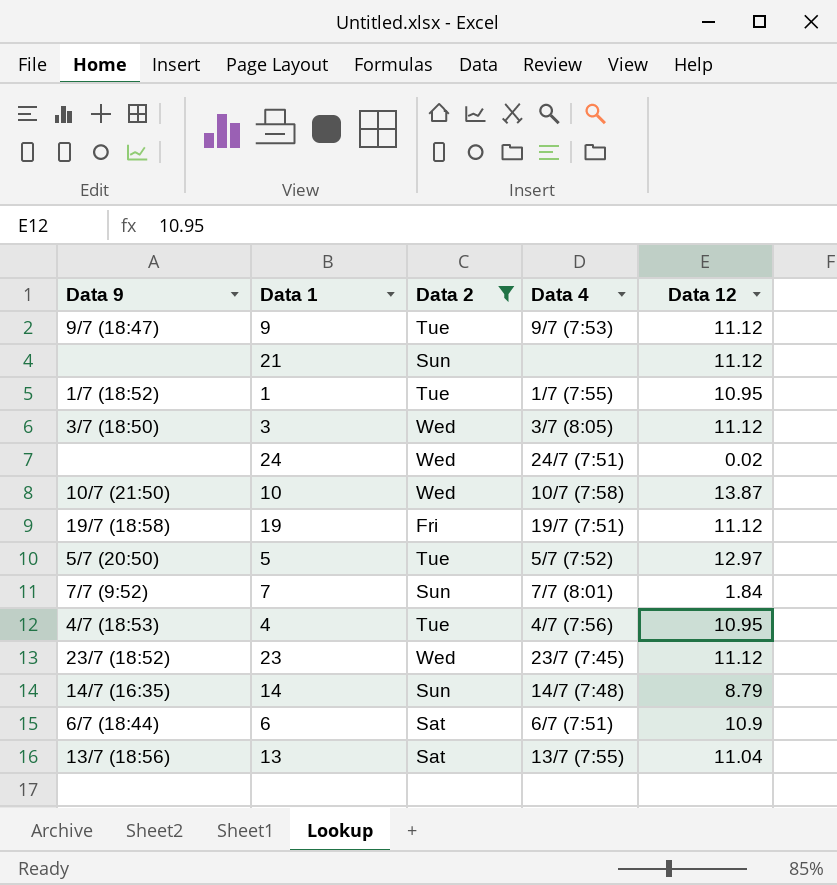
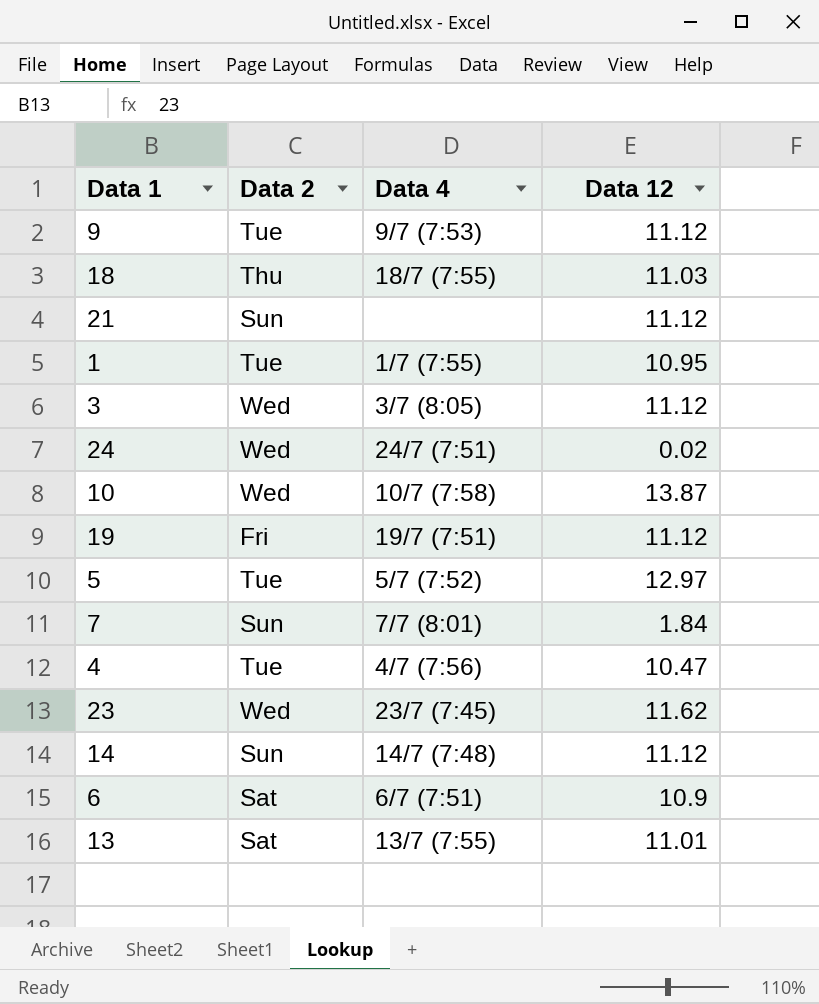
filter: Data 2 != Thu -> none
column Data 9 | position: 1 -> none
4 | Data 12: 10.95 -> 10.47
23 | Data 12: 11.12 -> 11.62
14 | Data 12: 8.79 -> 11.12
13 | Data 12: 11.04 -> 11.01

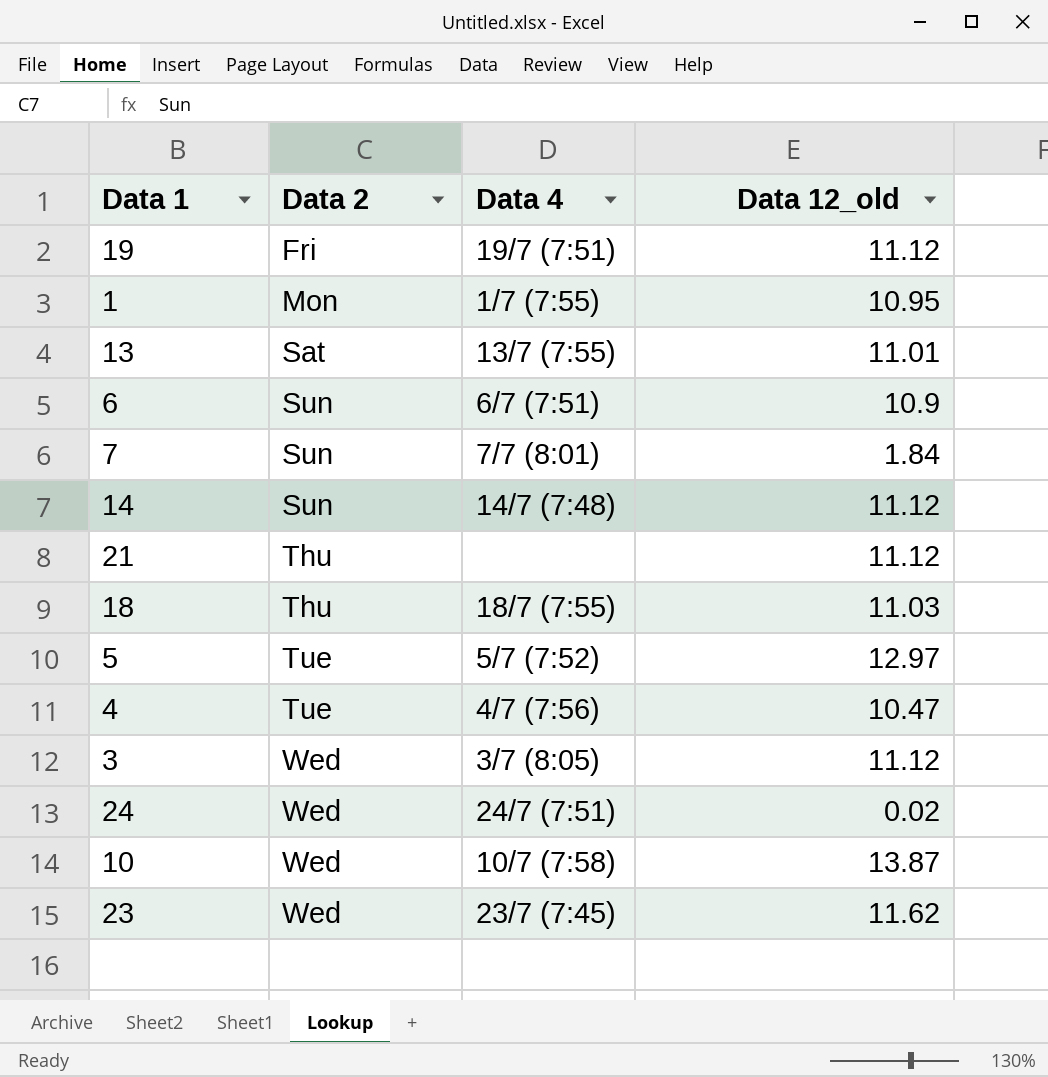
row order: none -> Data 2 ascending
column name: Data 12 -> Data 12_old
row 9: Tue | 9/7 (7:53) | 11.12 -> none
1 | Data 2: Tue -> Mon
6 | Data 2: Sat -> Sun
21 | Data 2: Sun -> Thu

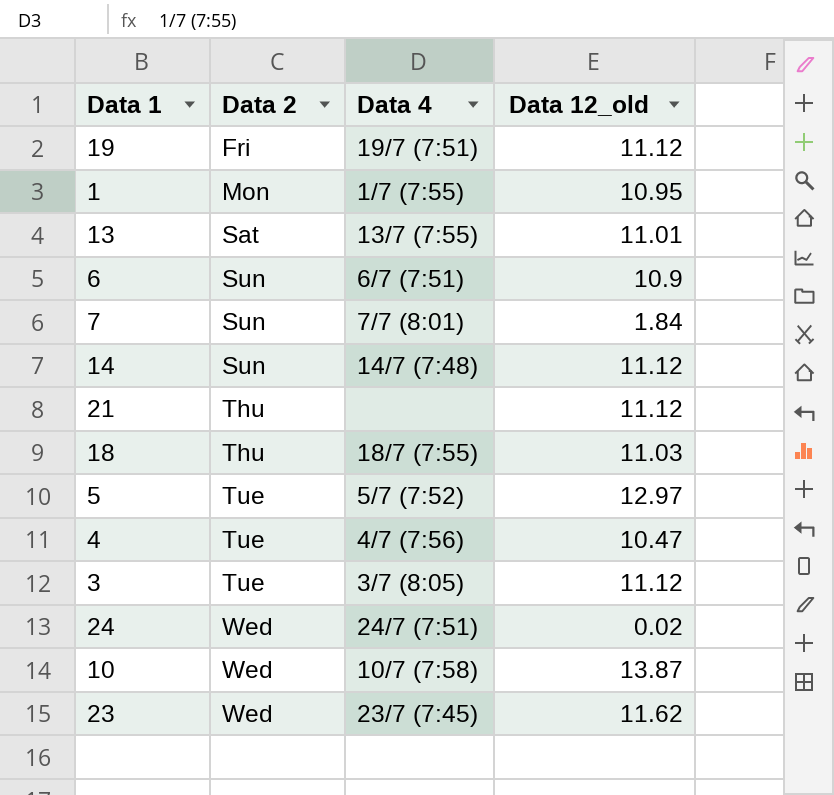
3 | Data 2: Wed -> Tue

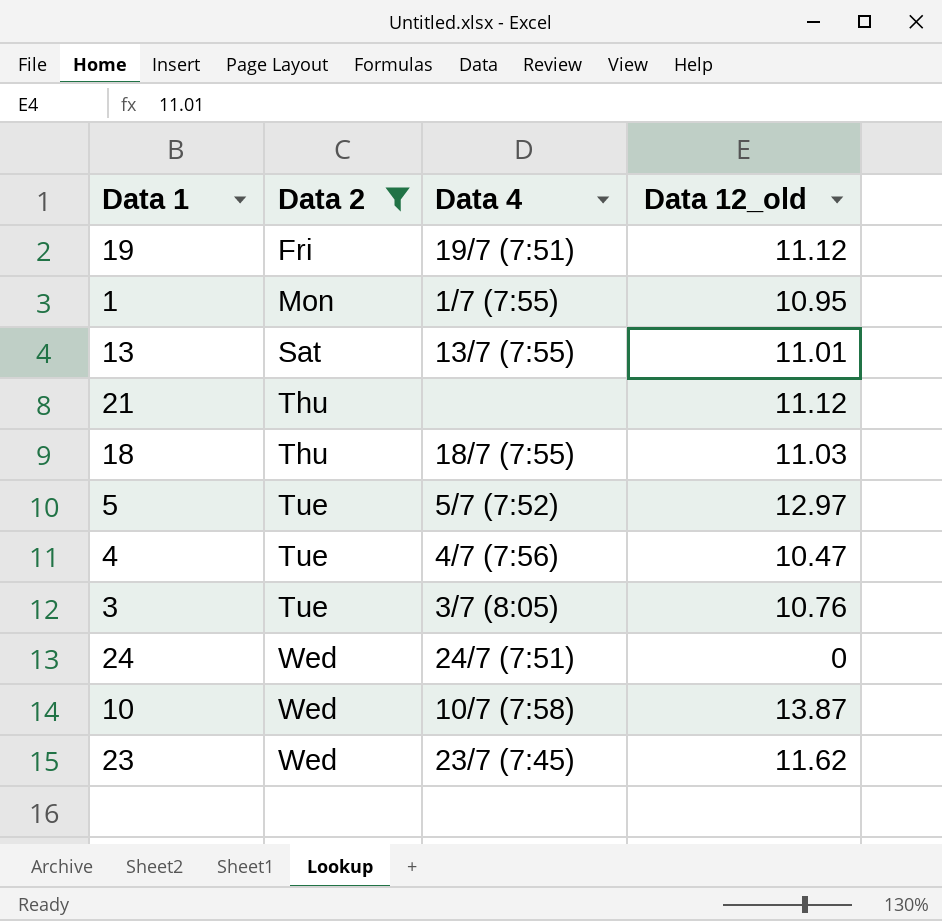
filter: none -> Data 2 != Sun
3 | Data 12_old: 11.12 -> 10.76
24 | Data 12_old: 0.02 -> 0

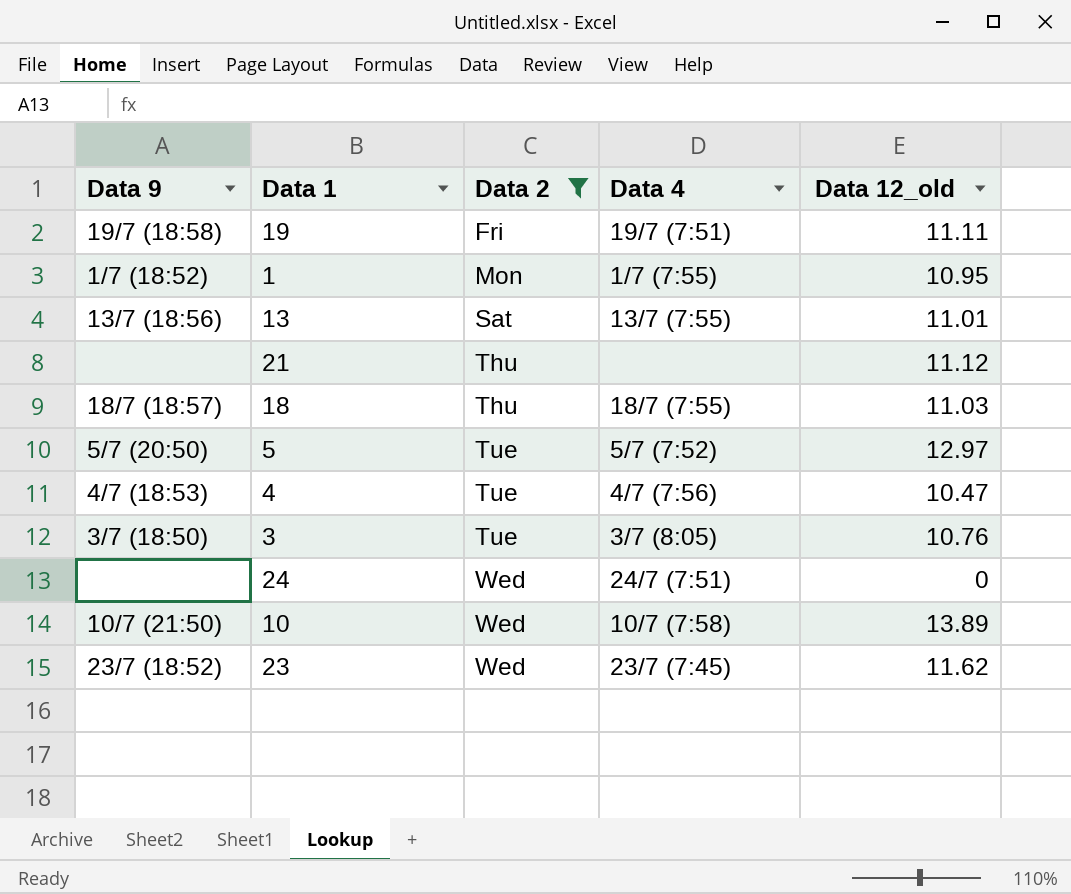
column Data 9 | position: none -> 1
19 | Data 12_old: 11.12 -> 11.11
10 | Data 12_old: 13.87 -> 13.89

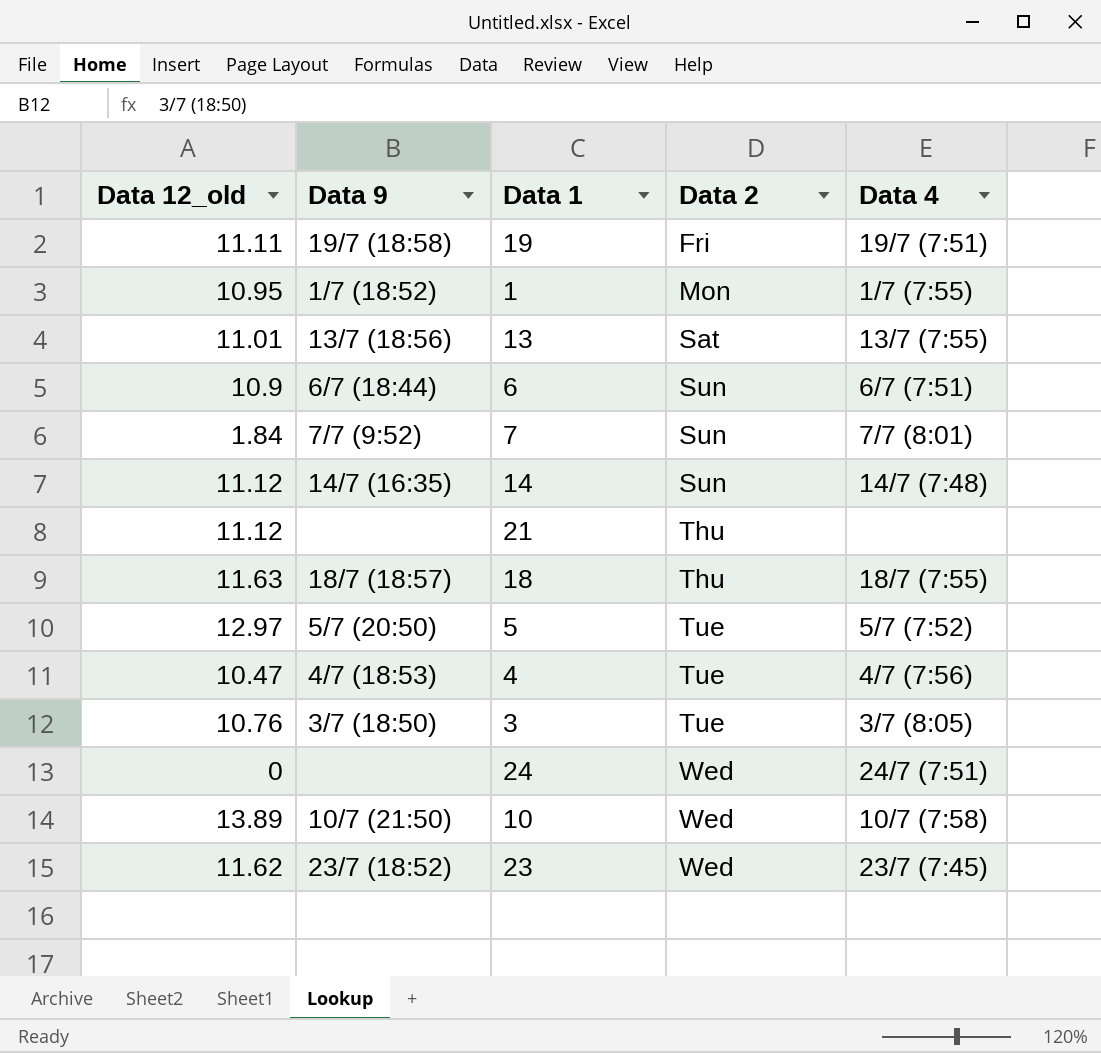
filter: Data 2 != Sun -> none
column Data 12_old | position: 5 -> 1
18 | Data 12_old: 11.03 -> 11.63

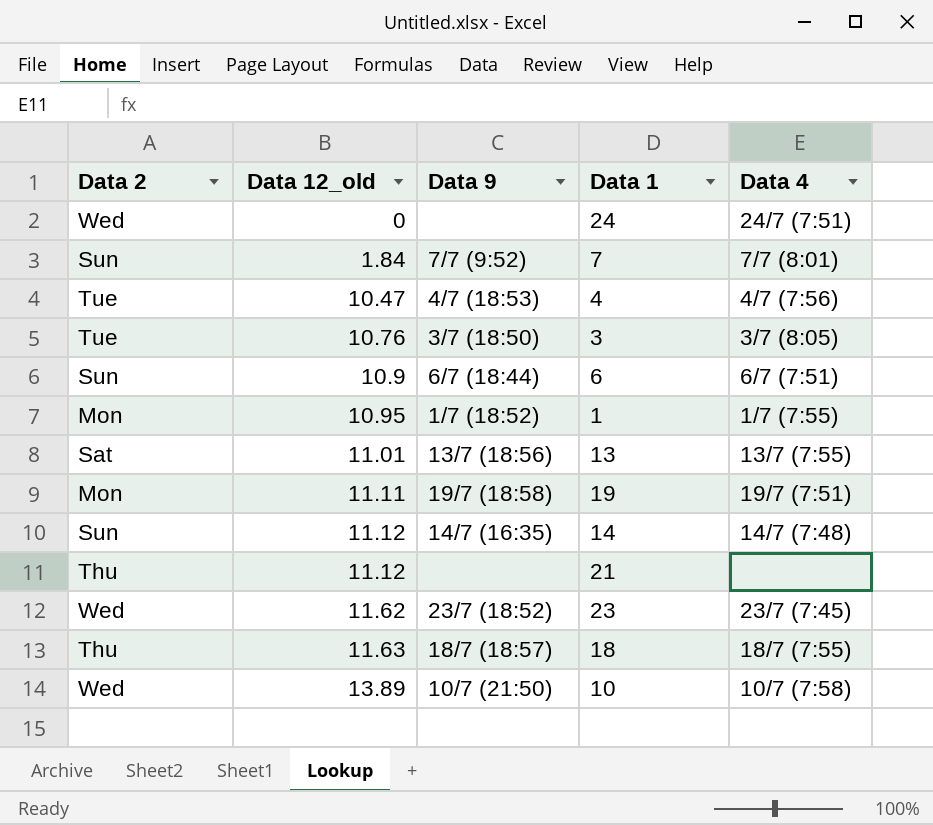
row order: Data 2 ascending -> Data 12_old ascending
column Data 2 | position: 4 -> 1
row 5: 12.97 | 5/7 (20:50) | Tue | 5/7 (7:52) -> none
19 | Data 2: Fri -> Mon

